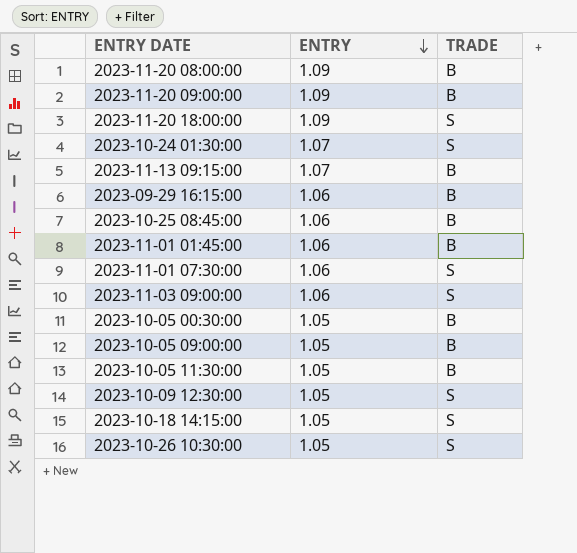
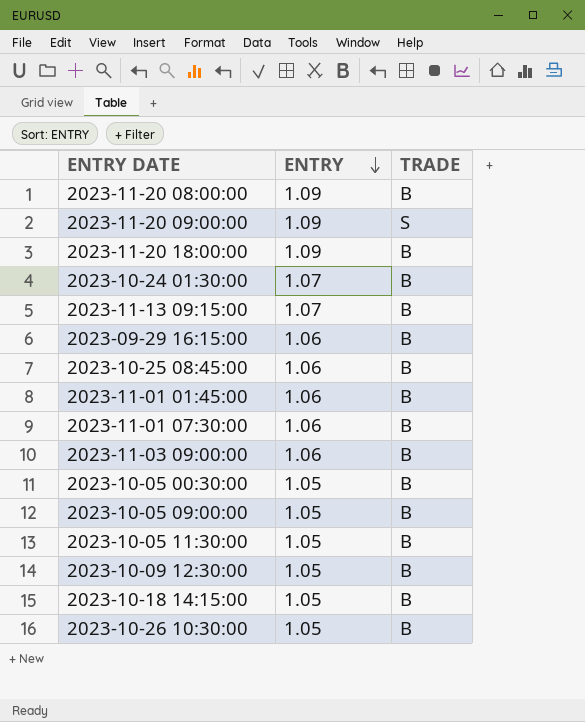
2023-11-20 09:00:00 | TRADE: B -> S
2023-11-20 18:00:00 | TRADE: S -> B
2023-10-24 01:30:00 | TRADE: S -> B
2023-11-01 07:30:00 | TRADE: S -> B
2023-11-03 09:00:00 | TRADE: S -> B
2023-10-09 12:30:00 | TRADE: S -> B
2023-10-18 14:15:00 | TRADE: S -> B
2023-10-26 10:30:00 | TRADE: S -> B

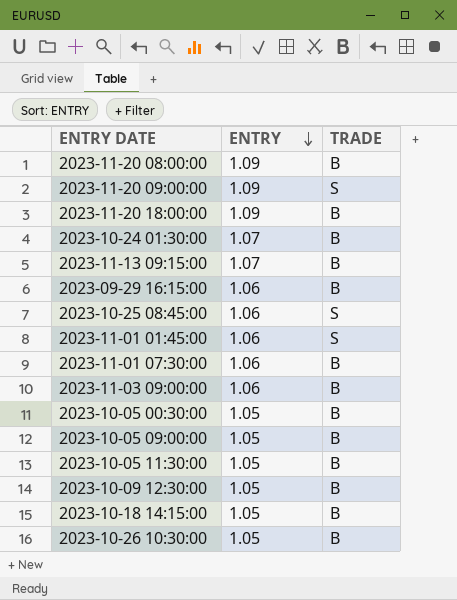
2023-10-25 08:45:00 | TRADE: B -> S
2023-11-01 01:45:00 | TRADE: B -> S

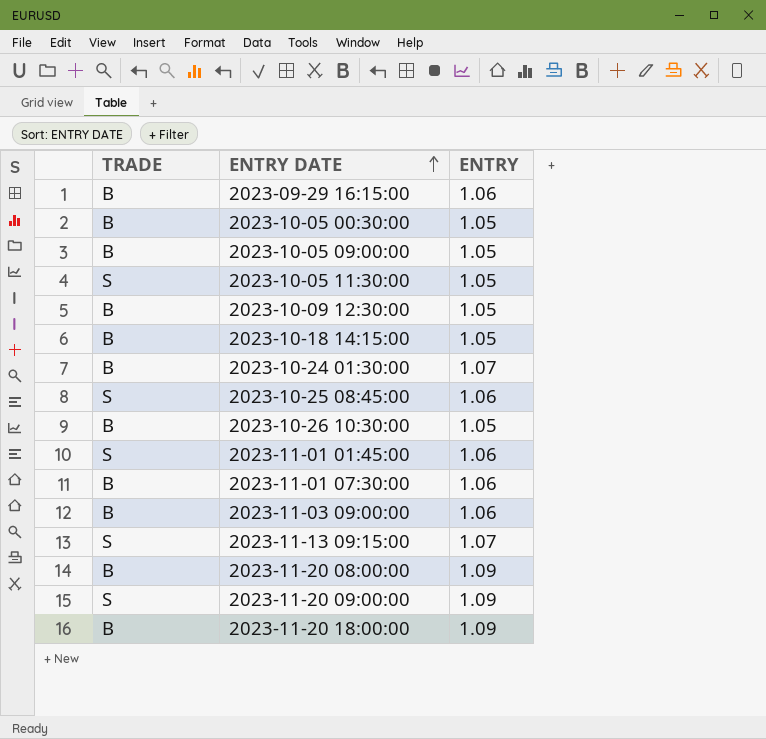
row order: ENTRY descending -> ENTRY DATE ascending
column TRADE | position: 3 -> 1
2023-10-05 11:30:00 | TRADE: B -> S
2023-11-13 09:15:00 | TRADE: B -> S

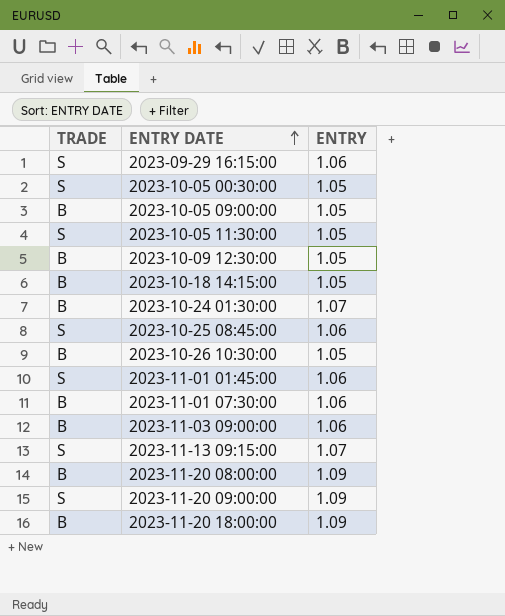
2023-09-29 16:15:00 | TRADE: B -> S
2023-10-05 00:30:00 | TRADE: B -> S

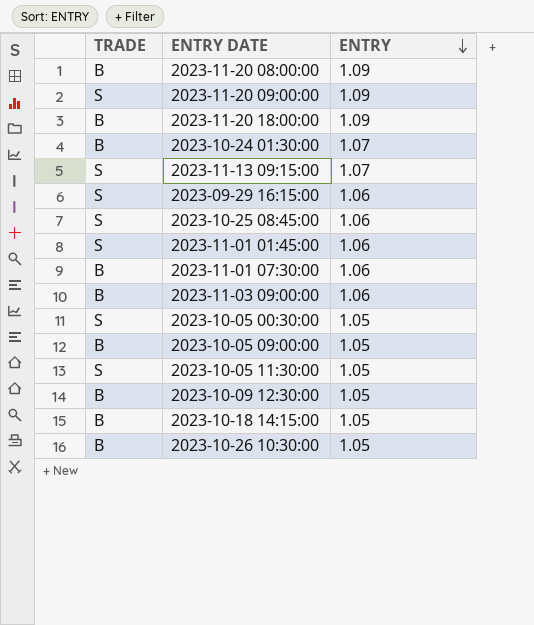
row order: ENTRY DATE ascending -> ENTRY descending

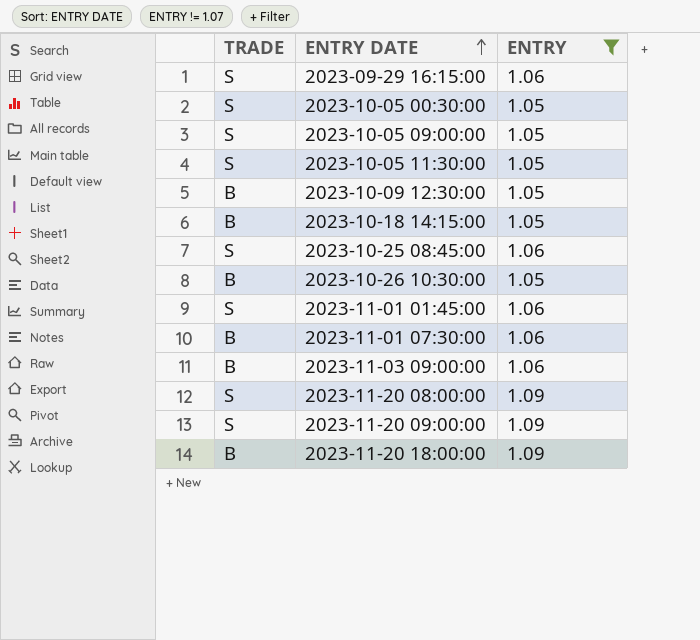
filter: none -> ENTRY != 1.07
row order: ENTRY descending -> ENTRY DATE ascending
2023-10-05 09:00:00 | TRADE: B -> S
2023-11-20 08:00:00 | TRADE: B -> S

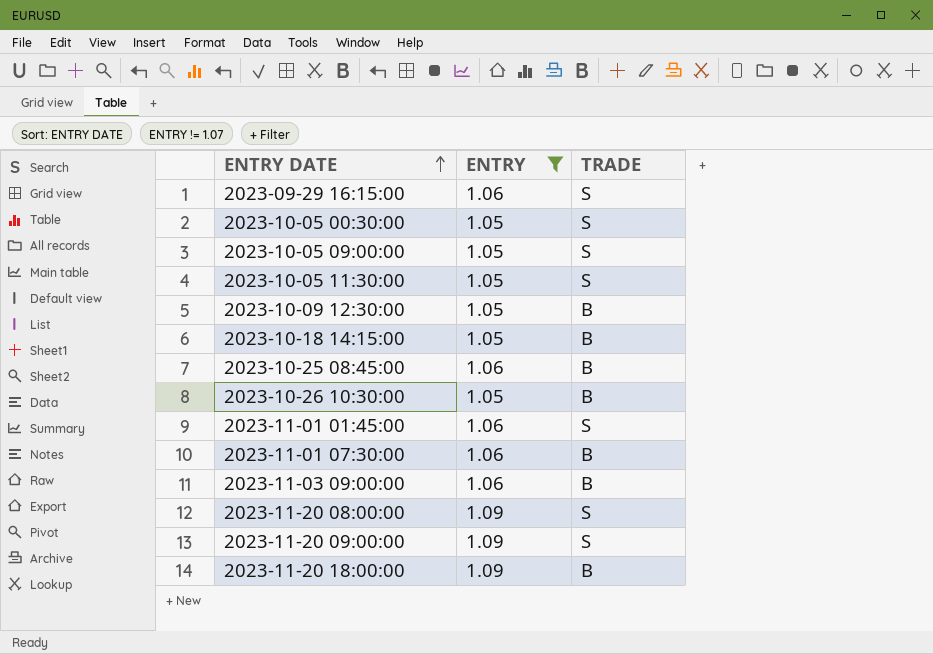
column TRADE | position: 1 -> 3
2023-10-25 08:45:00 | TRADE: S -> B

